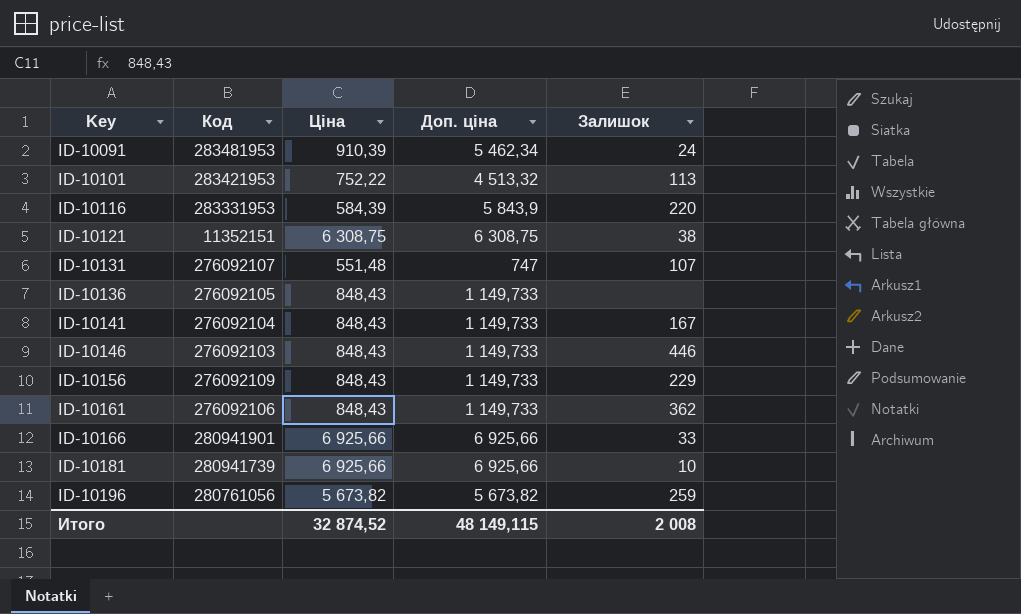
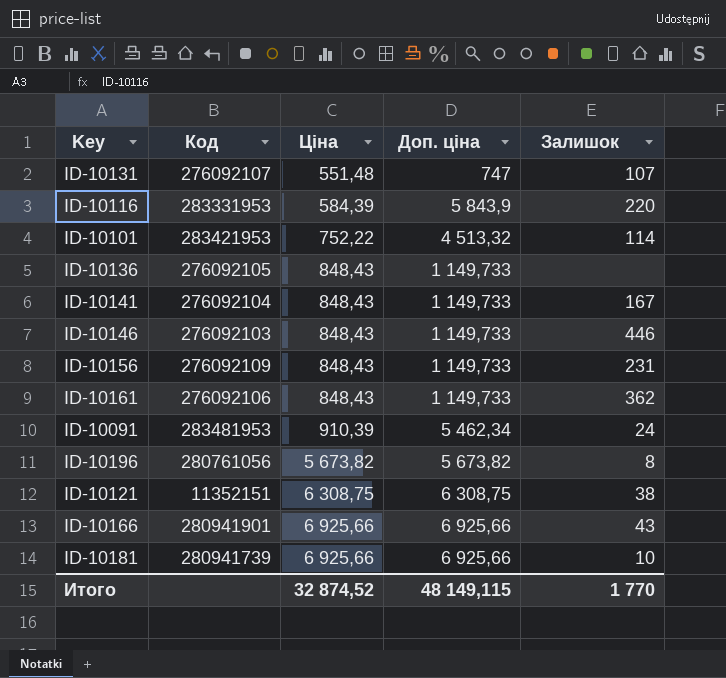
row order: Key ascending -> Ціна ascending
ID-10101 | Залишок: 113 -> 114
ID-10156 | Залишок: 229 -> 231
ID-10196 | Залишок: 259 -> 8
ID-10166 | Залишок: 33 -> 43
Итого | Залишок: 2 008 -> 1 770

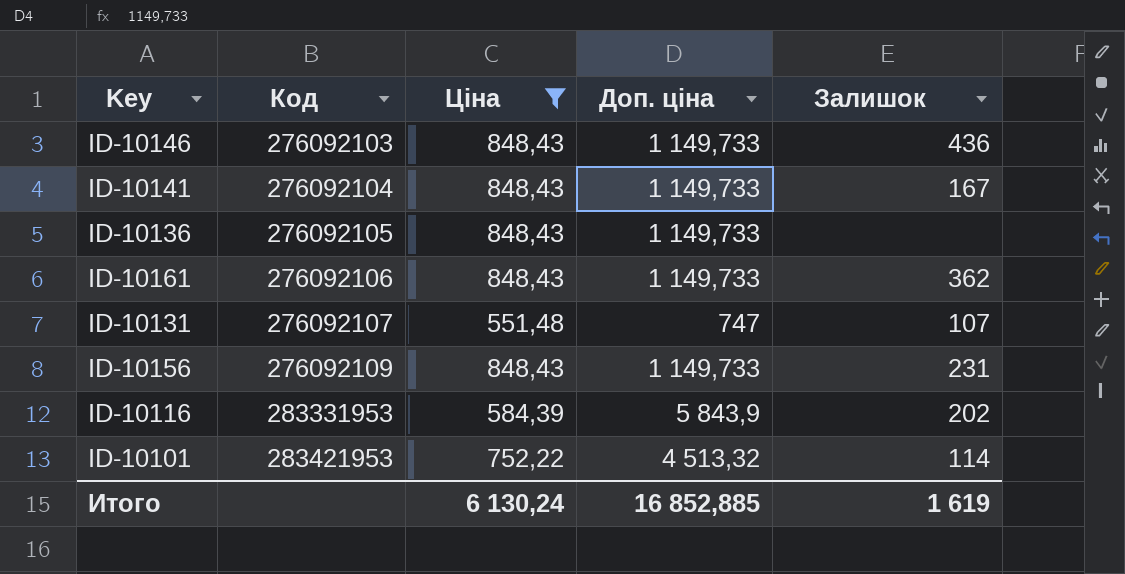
filter: none -> Ціна <= 848,43
row order: Ціна ascending -> Код ascending
ID-10146 | Залишок: 446 -> 436
ID-10116 | Залишок: 220 -> 202
Итого | Ціна: 32 874,52 -> 6 130,24
Итого | Доп. ціна: 48 149,115 -> 16 852,885
Итого | Залишок: 1 770 -> 1 619

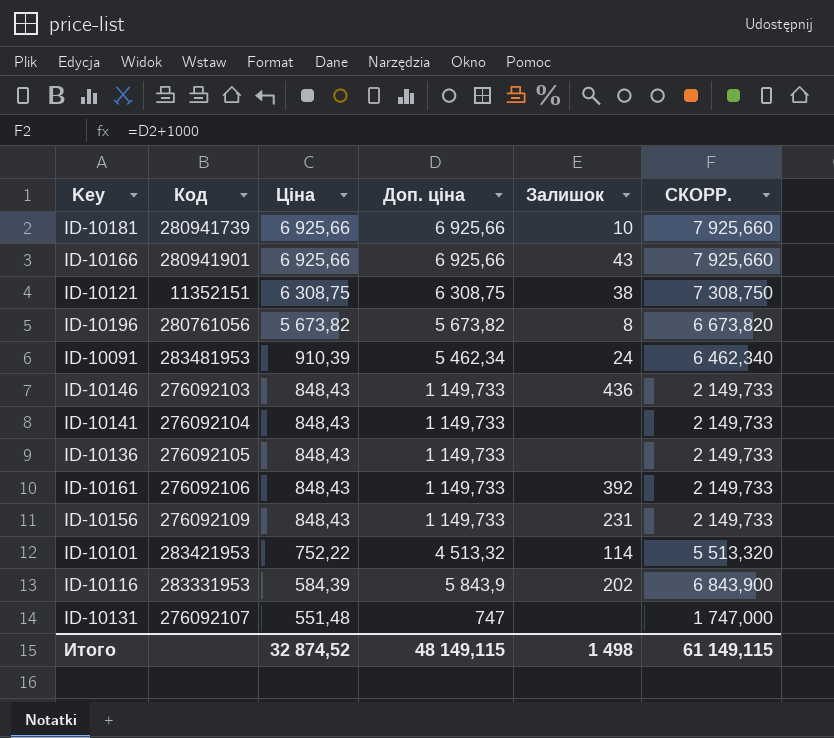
filter: Ціна <= 848,43 -> none
row order: Код ascending -> Ціна descending
column СКОРР. | formula: none -> [Доп. ціна] + 1000
ID-10141 | Залишок: 167 -> none
ID-10161 | Залишок: 362 -> 392
ID-10131 | Залишок: 107 -> none
Итого | Ціна: 6 130,24 -> 32 874,52
Итого | Доп. ціна: 16 852,885 -> 48 149,115
Итого | Залишок: 1 619 -> 1 498

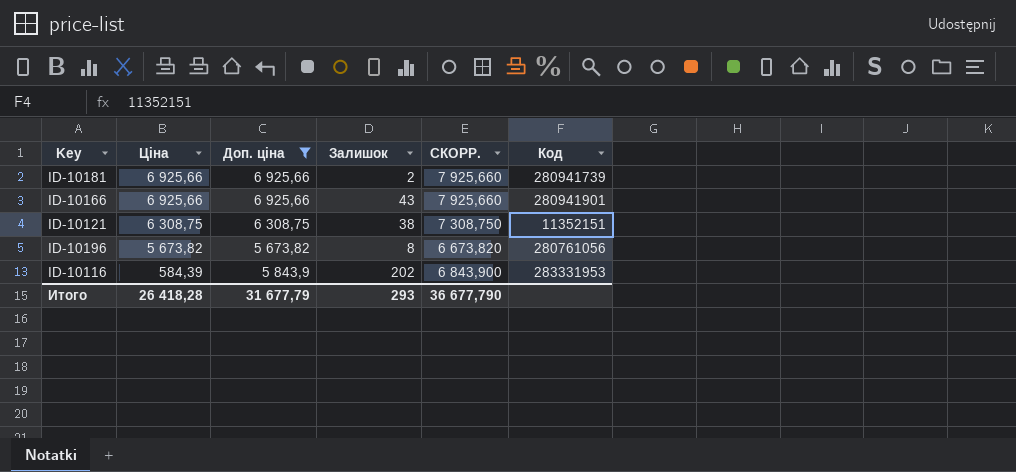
filter: none -> Доп. ціна >= 5 673,82
column Код | position: 2 -> 6
ID-10181 | Залишок: 10 -> 2
Итого | Ціна: 32 874,52 -> 26 418,28
Итого | Доп. ціна: 48 149,115 -> 31 677,79
Итого | Залишок: 1 498 -> 293
Итого | СКОРР.: 61 149,115 -> 36 677,790

